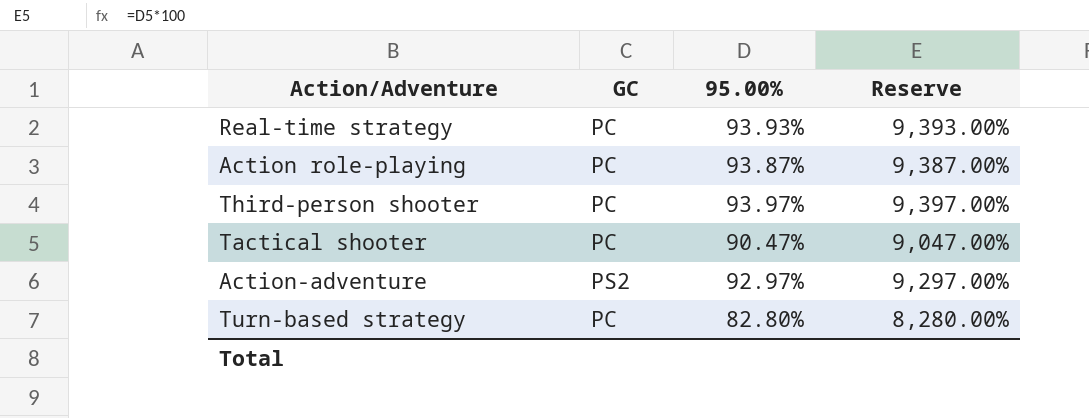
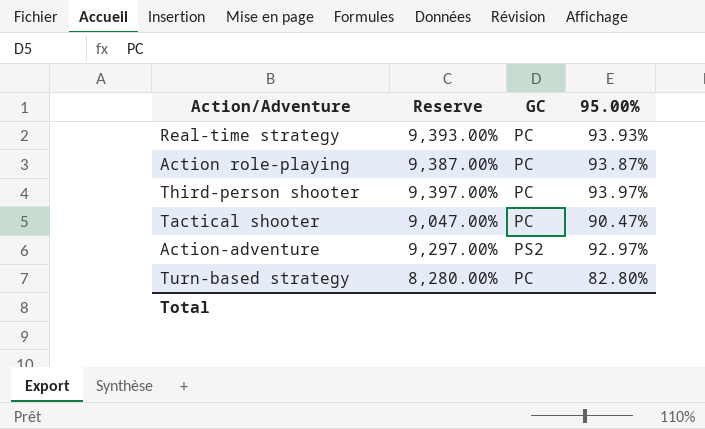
column Reserve | position: 4 -> 2

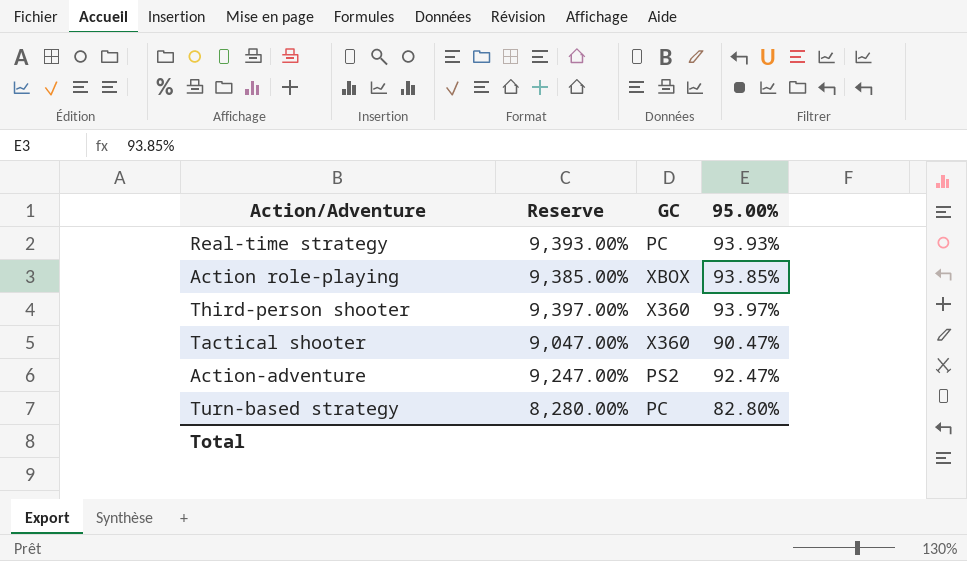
Action role-playing | Reserve: 9,387.00% -> 9,385.00%
Action role-playing | GC: PC -> XBOX
Action role-playing | 95.00%: 93.87% -> 93.85%
Third-person shooter | GC: PC -> X360
Tactical shooter | GC: PC -> X360
Action-adventure | Reserve: 9,297.00% -> 9,247.00%
Action-adventure | 95.00%: 92.97% -> 92.47%

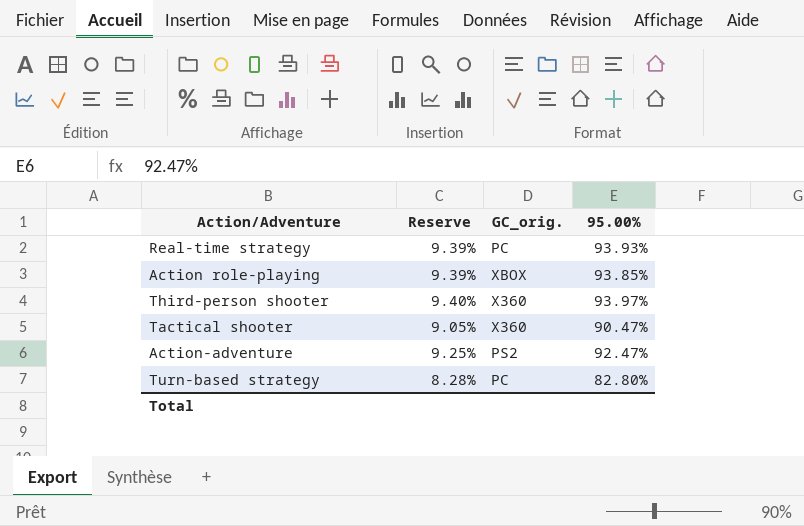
column Reserve | formula: [95.00%] * 100 -> [95.00%] * 0.1
column name: GC -> GC_orig.

